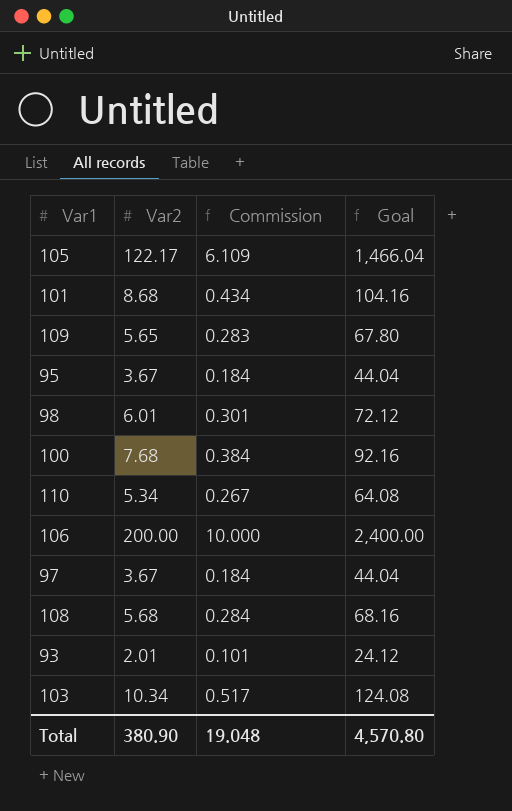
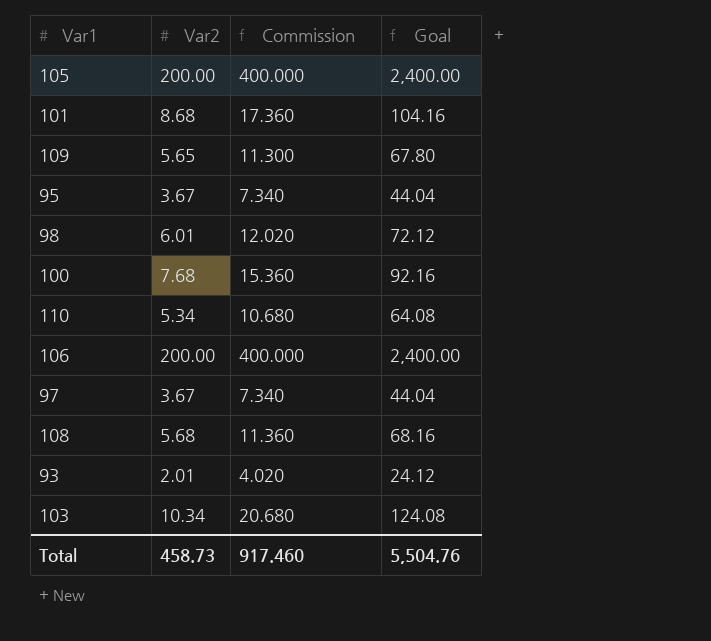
column Commission | formula: [Var2] * 0.05 -> [Var2] * 2
105 | Var2: 122.17 -> 200.00
105 | Goal: 1,466.04 -> 2,400.00
Total | Var2: 380.90 -> 458.73
Total | Commission: 19.048 -> 917.460
Total | Goal: 4,570.80 -> 5,504.76

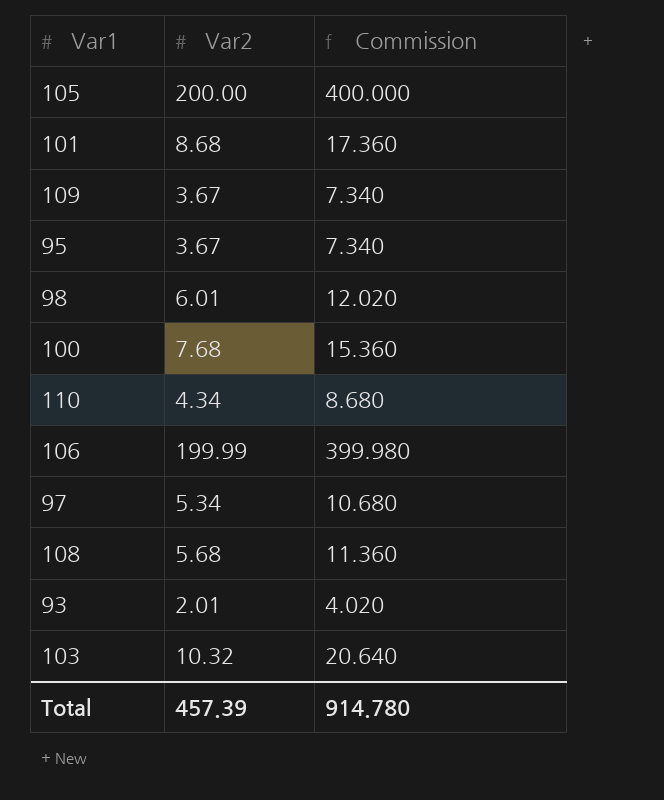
column Goal | formula: [Var2] * 12 -> none
109 | Var2: 5.65 -> 3.67
109 | Commission: 11.300 -> 7.340
110 | Var2: 5.34 -> 4.34
110 | Commission: 10.680 -> 8.680
106 | Var2: 200.00 -> 199.99
106 | Commission: 400.000 -> 399.980
97 | Var2: 3.67 -> 5.34
97 | Commission: 7.340 -> 10.680
103 | Var2: 10.34 -> 10.32
103 | Commission: 20.680 -> 20.640
Total | Var2: 458.73 -> 457.39
Total | Commission: 917.460 -> 914.780

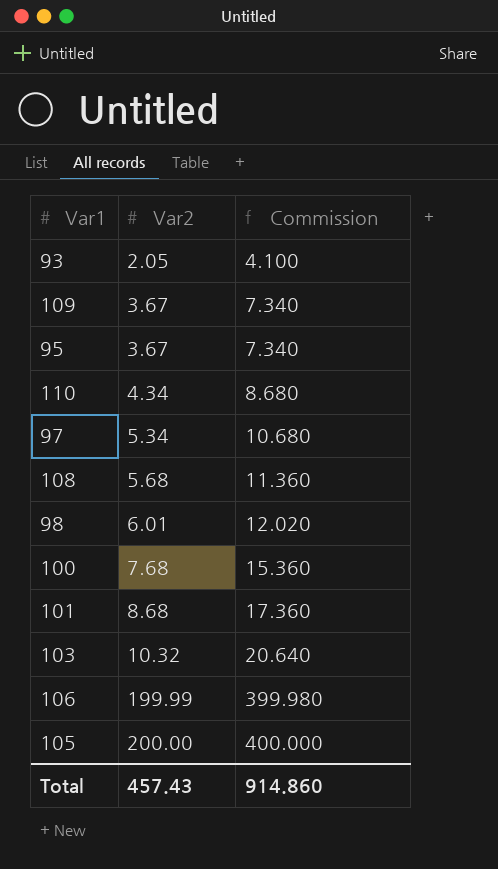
row order: none -> Var2 ascending
93 | Var2: 2.01 -> 2.05
93 | Commission: 4.020 -> 4.100
Total | Var2: 457.39 -> 457.43
Total | Commission: 914.780 -> 914.860

